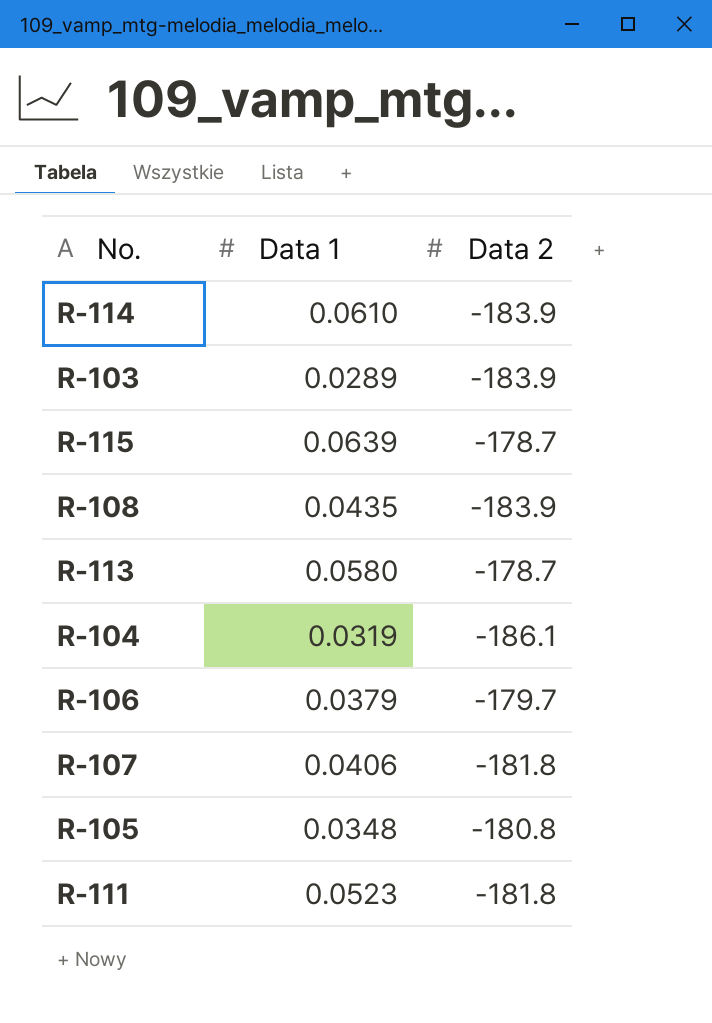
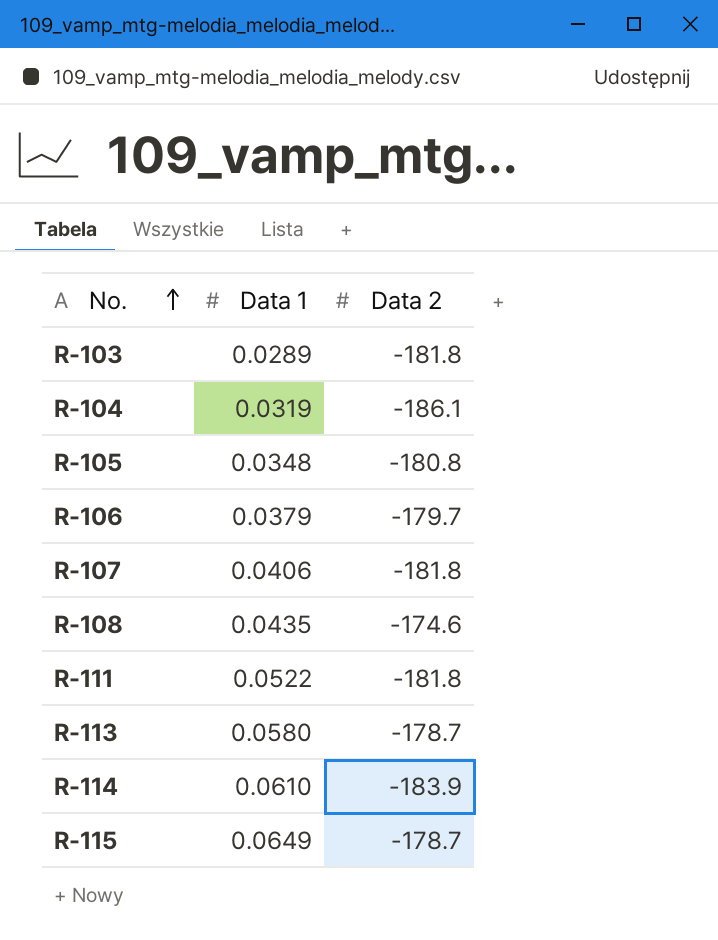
row order: none -> No. ascending
R-103 | Data 2: -183.9 -> -181.8
R-108 | Data 2: -183.9 -> -174.6
R-111 | Data 1: 0.0523 -> 0.0522
R-115 | Data 1: 0.0639 -> 0.0649

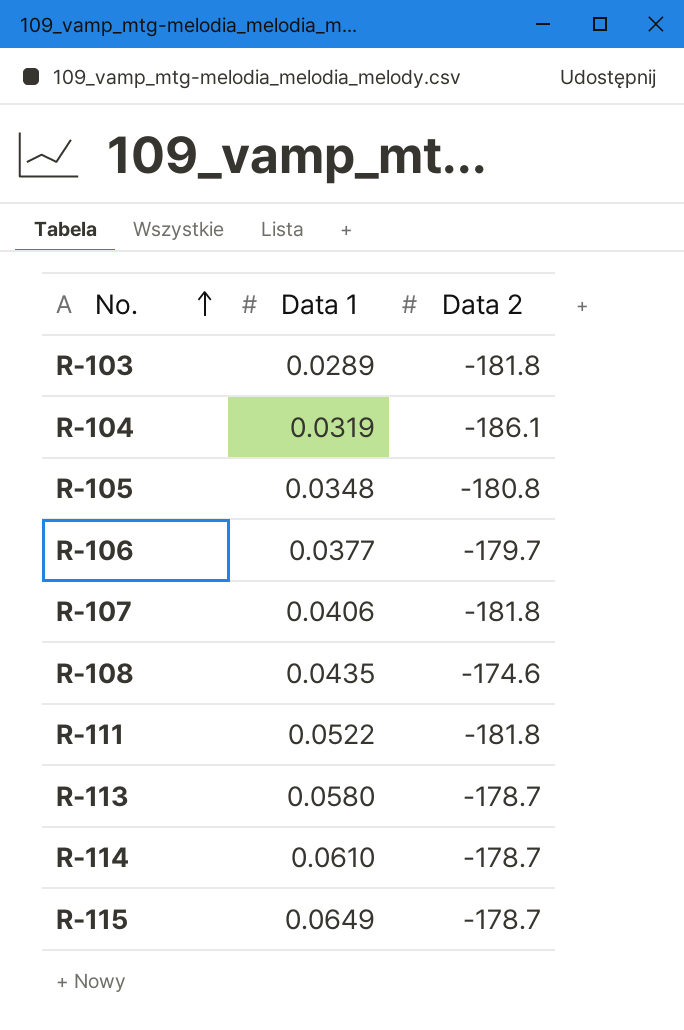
R-106 | Data 1: 0.0379 -> 0.0377
R-114 | Data 2: -183.9 -> -178.7

